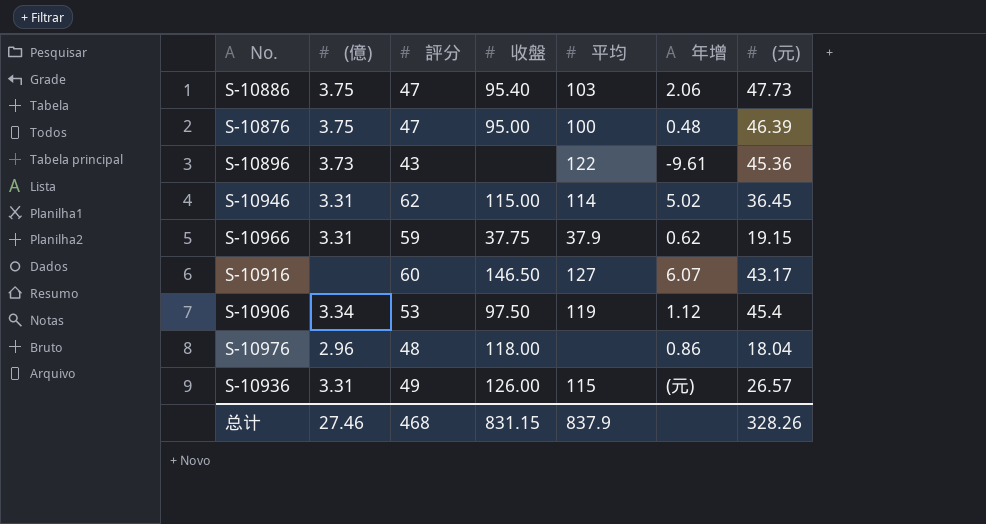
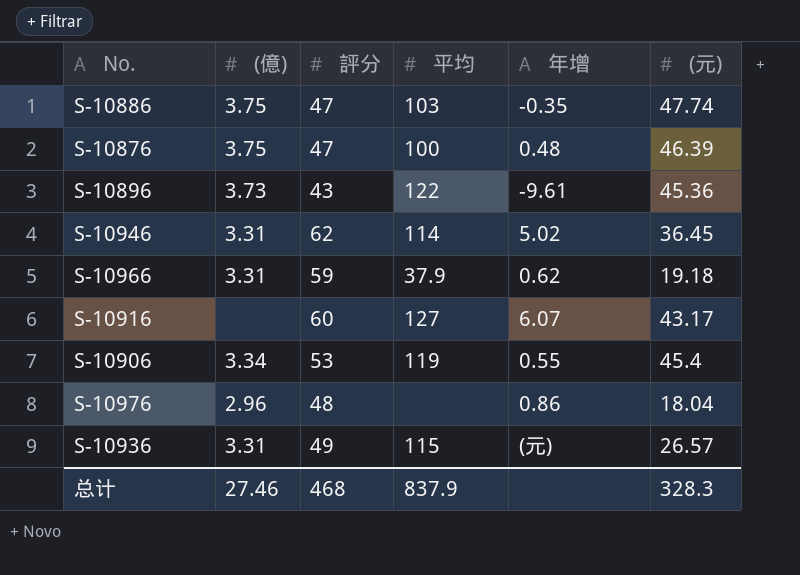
column 收盤 | position: 4 -> none
S-10886 | 年增: 2.06 -> -0.35
S-10886 | (元): 47.73 -> 47.74
S-10966 | (元): 19.15 -> 19.18
S-10906 | 年增: 1.12 -> 0.55
总计 | (元): 328.26 -> 328.3

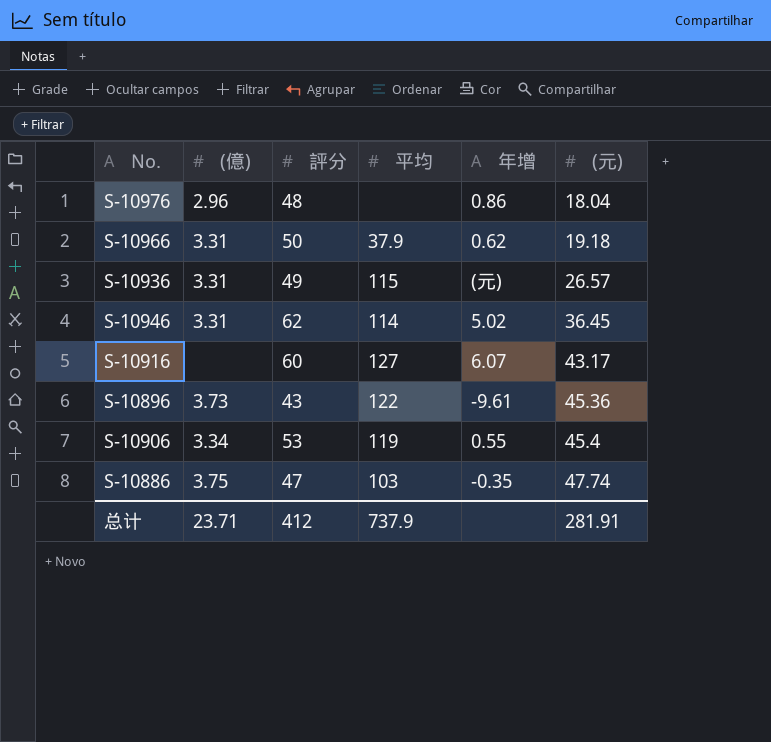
row order: none -> (元) ascending
row S-10876: 3.75 | 47 | 100 | 0.48 | 46.39 -> none
S-10966 | 評分: 59 -> 50
总计 | (億): 27.46 -> 23.71
总计 | 評分: 468 -> 412
总计 | 平均: 837.9 -> 737.9
总计 | (元): 328.3 -> 281.91

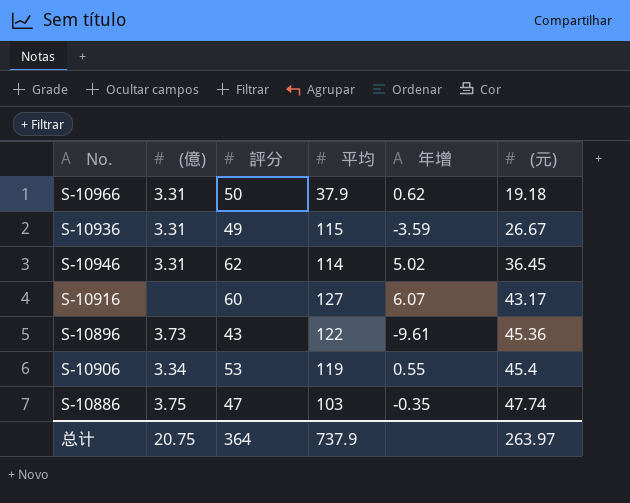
row S-10976: 2.96 | 48 | none | 0.86 | 18.04 -> none
S-10936 | 年增: (元) -> -3.59
S-10936 | (元): 26.57 -> 26.67
总计 | (億): 23.71 -> 20.75
总计 | 評分: 412 -> 364
总计 | (元): 281.91 -> 263.97

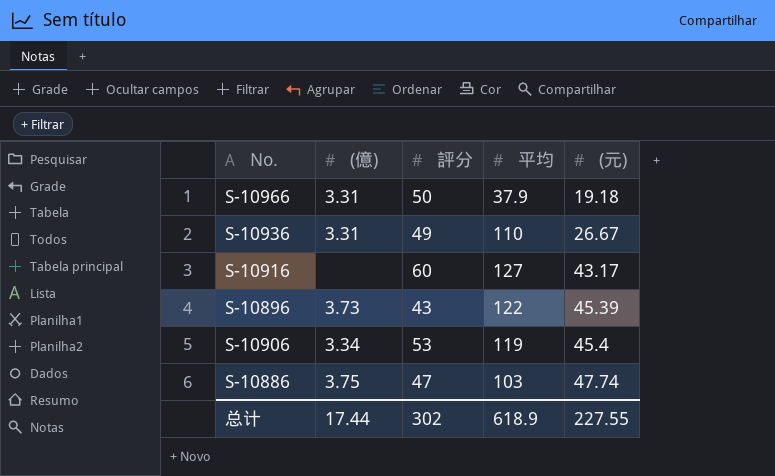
column 年增 | position: 5 -> none
row S-10946: 3.31 | 62 | 114 | 5.02 | 36.45 -> none
S-10936 | 平均: 115 -> 110
S-10896 | (元): 45.36 -> 45.39
总计 | (億): 20.75 -> 17.44
总计 | 評分: 364 -> 302
总计 | 平均: 737.9 -> 618.9
总计 | (元): 263.97 -> 227.55

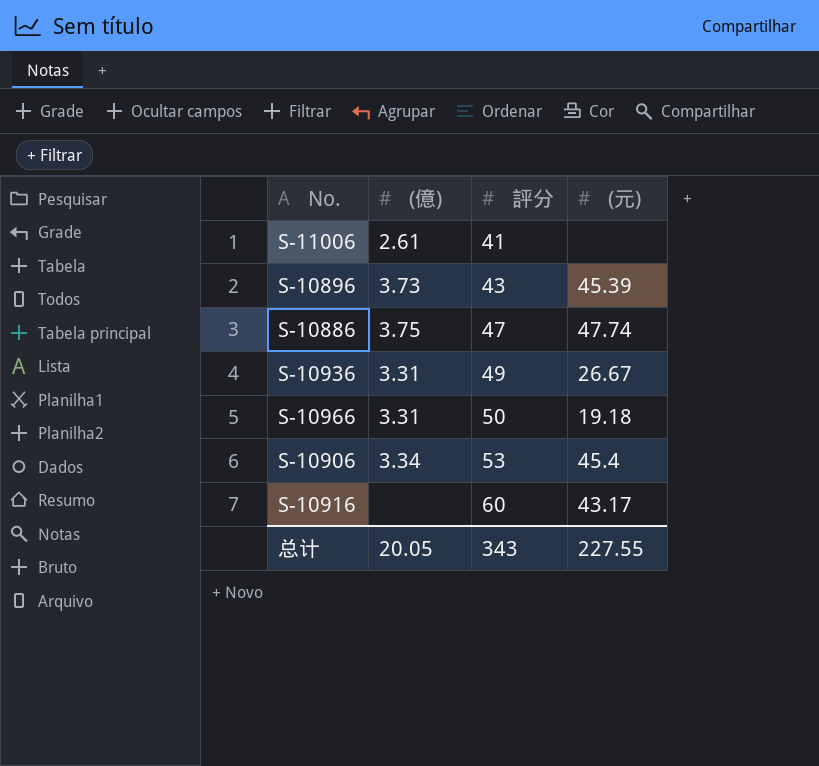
row order: (元) ascending -> 評分 ascending
column 平均 | position: 4 -> none
row S-11006: none -> 2.61 | 41 | none
总计 | (億): 17.44 -> 20.05
总计 | 評分: 302 -> 343

